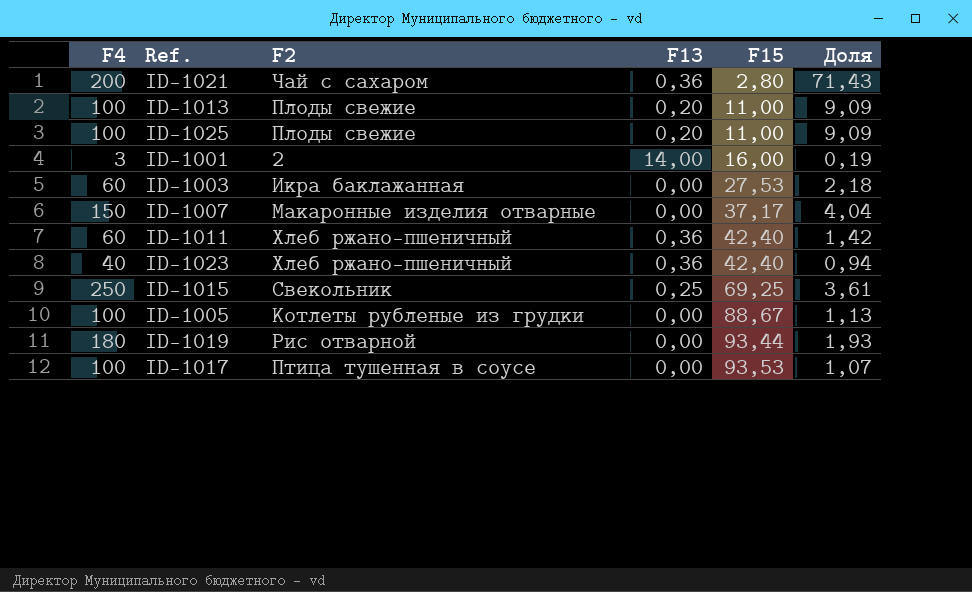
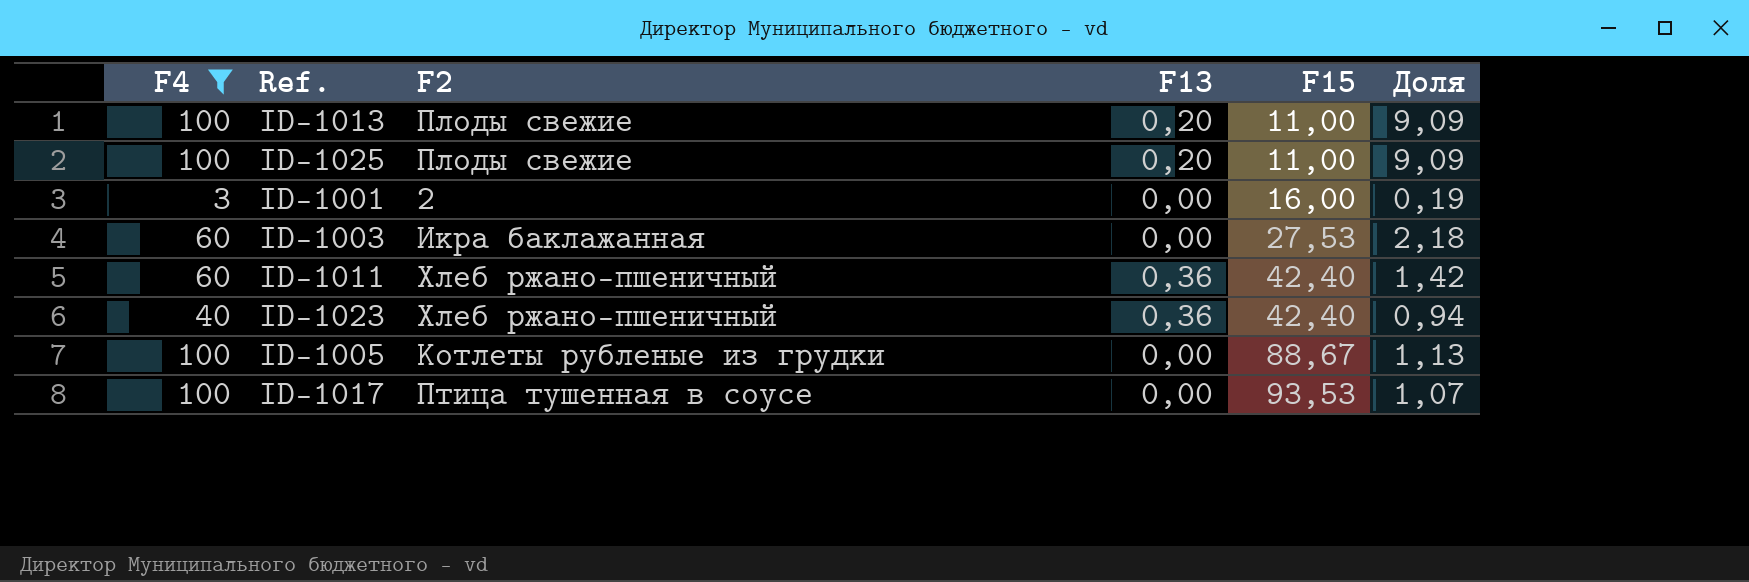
filter: none -> F4 <= 100
ID-1001 | F13: 14,00 -> 0,00

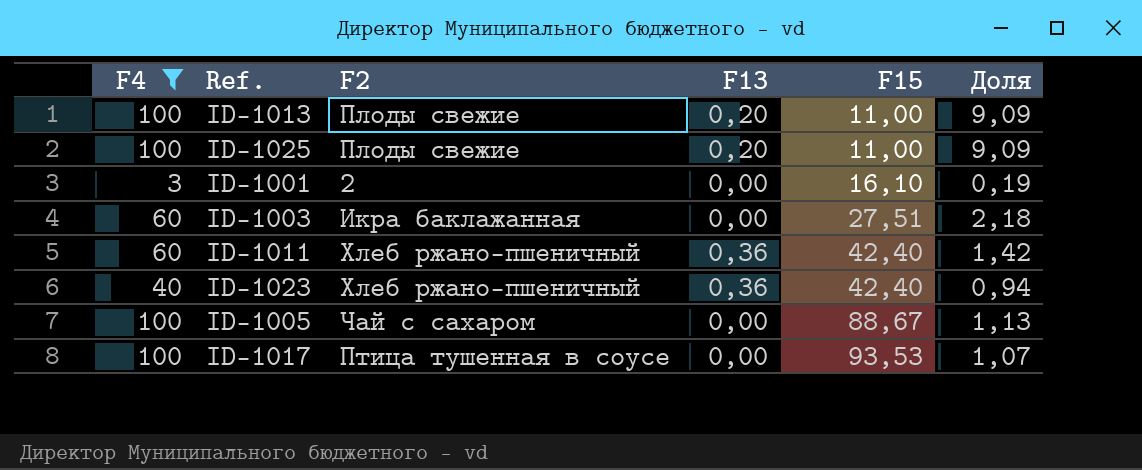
ID-1001 | F15: 16,00 -> 16,10
ID-1003 | F15: 27,53 -> 27,51
ID-1005 | F2: Котлеты рубленые из грудки -> Чай с сахаром

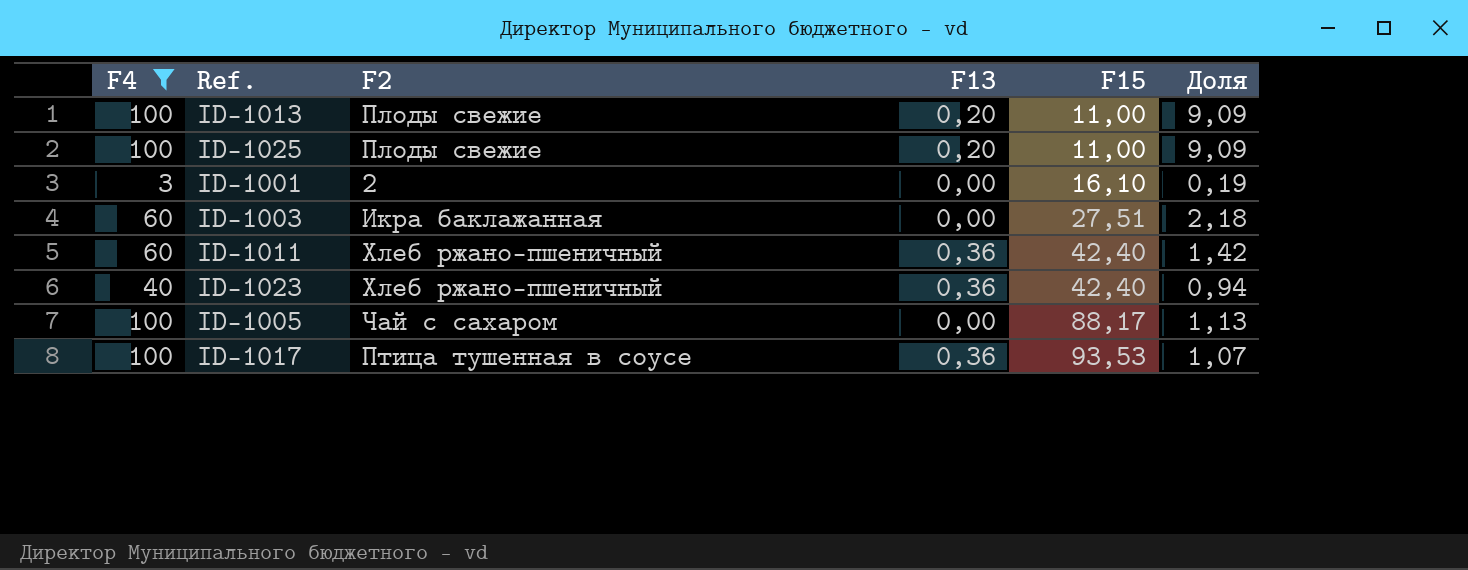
ID-1005 | F15: 88,67 -> 88,17
ID-1017 | F13: 0,00 -> 0,36

